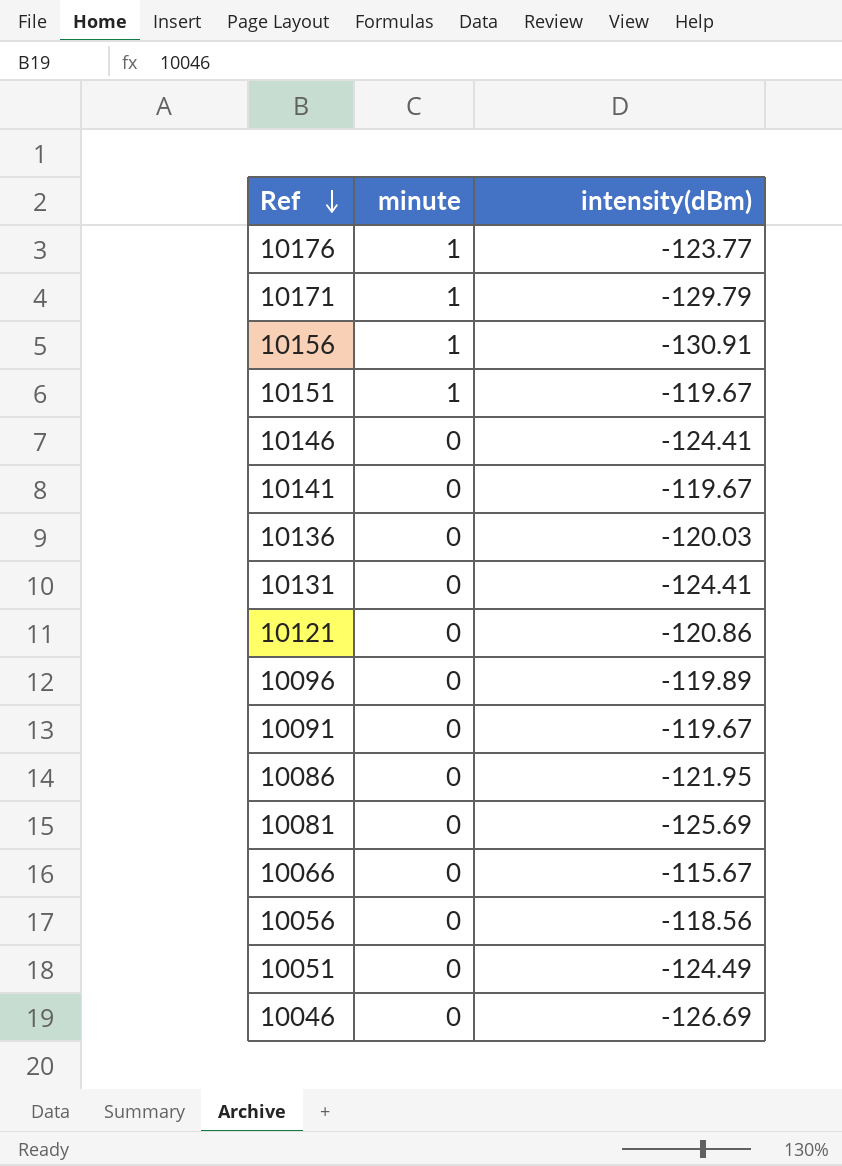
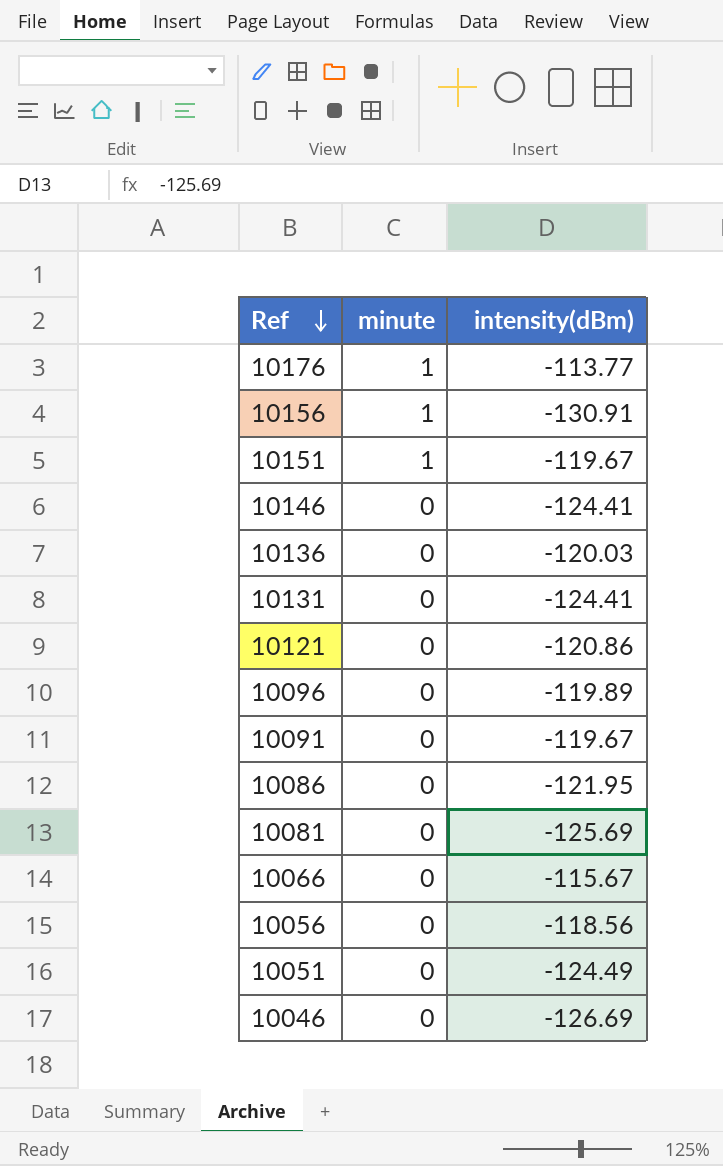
row 10171: 1 | -129.79 -> none
row 10141: 0 | -119.67 -> none
10176 | intensity(dBm): -123.77 -> -113.77

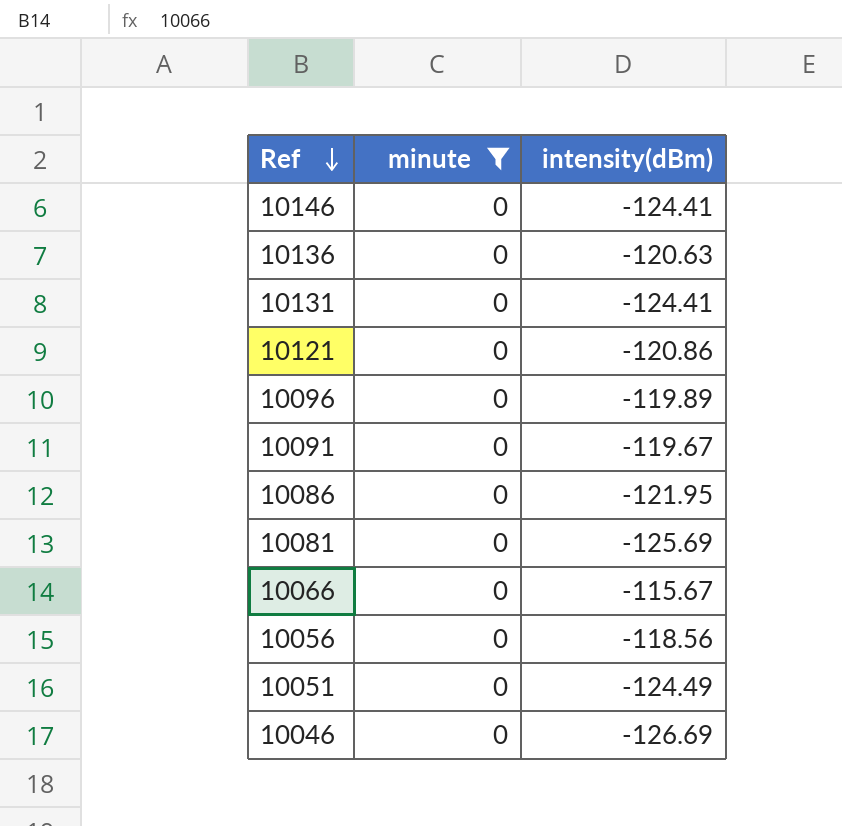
filter: none -> minute = 0
10136 | intensity(dBm): -120.03 -> -120.63

